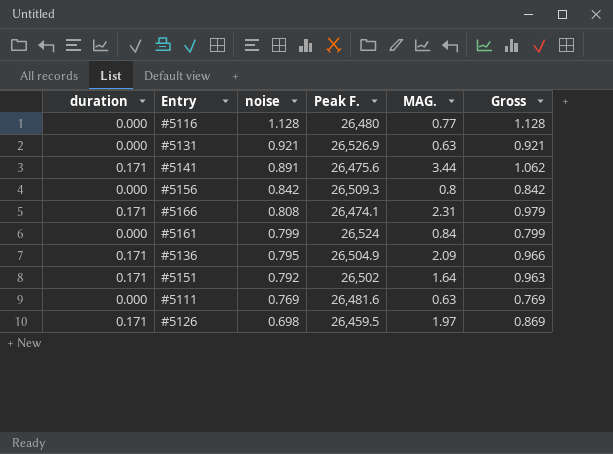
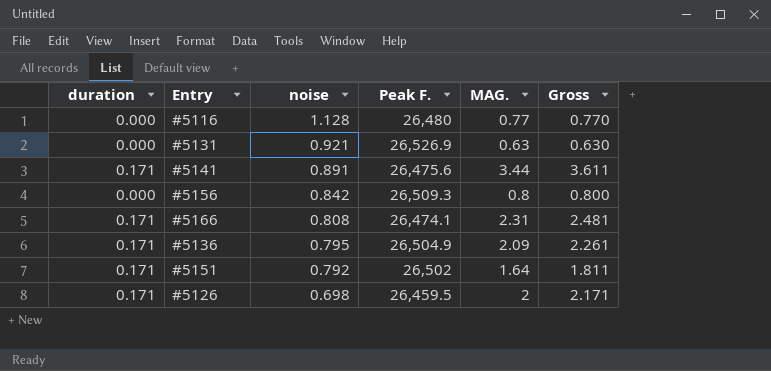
column Gross | formula: [duration] + [noise] -> [duration] + [MAG.]
row #5161: 0.000 | 0.799 | 26,524 | 0.84 | 0.799 -> none
row #5111: 0.000 | 0.769 | 26,481.6 | 0.63 | 0.769 -> none
#5126 | MAG.: 1.97 -> 2

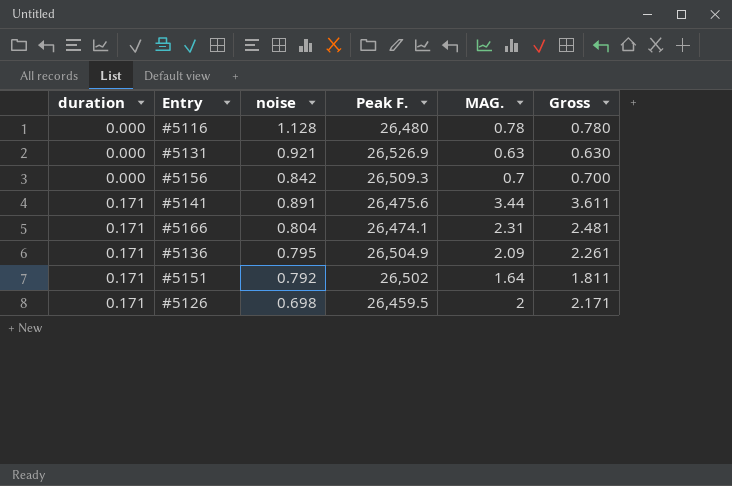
row order: noise descending -> duration ascending
#5116 | MAG.: 0.77 -> 0.78
#5116 | Gross: 0.770 -> 0.780
#5156 | MAG.: 0.8 -> 0.7
#5156 | Gross: 0.800 -> 0.700
#5166 | noise: 0.808 -> 0.804

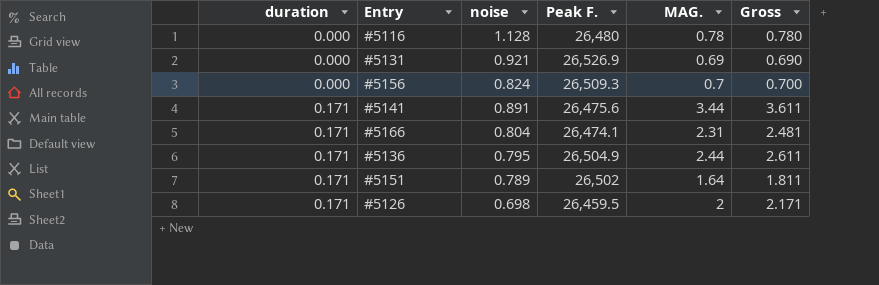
#5131 | MAG.: 0.63 -> 0.69
#5131 | Gross: 0.630 -> 0.690
#5156 | noise: 0.842 -> 0.824
#5136 | MAG.: 2.09 -> 2.44
#5136 | Gross: 2.261 -> 2.611
#5151 | noise: 0.792 -> 0.789

